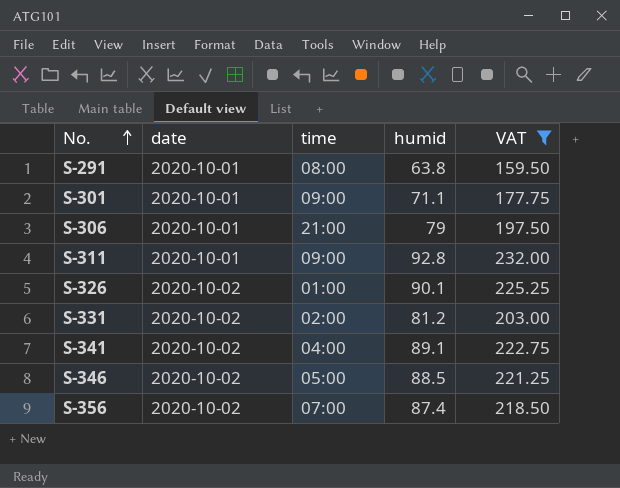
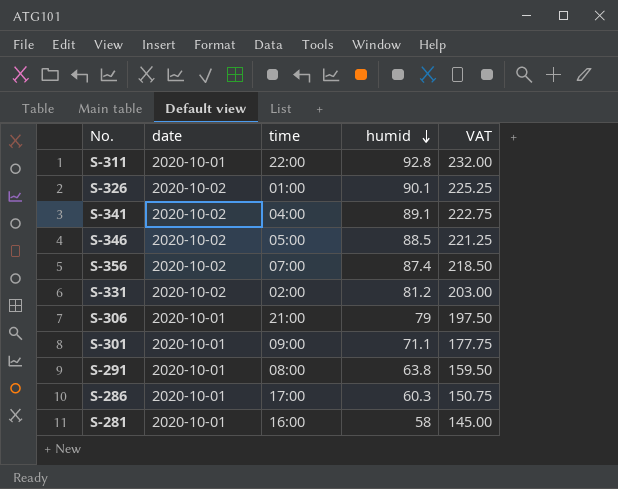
filter: VAT >= 159.50 -> none
row order: No. ascending -> humid descending
S-311 | time: 09:00 -> 22:00

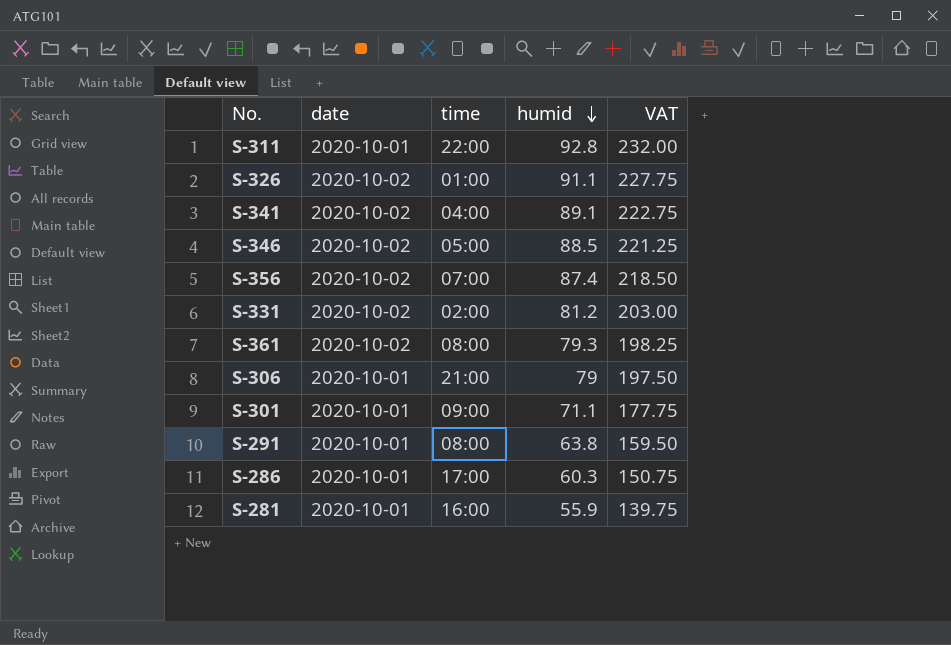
S-326 | humid: 90.1 -> 91.1
S-326 | VAT: 225.25 -> 227.75
row S-361: none -> 2020-10-02 | 08:00 | 79.3 | 198.25
S-281 | humid: 58 -> 55.9
S-281 | VAT: 145.00 -> 139.75

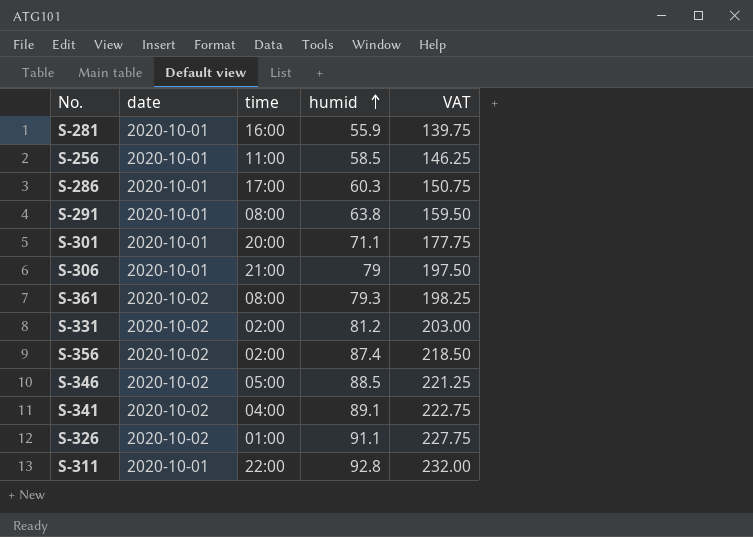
row order: humid descending -> humid ascending
row S-256: none -> 2020-10-01 | 11:00 | 58.5 | 146.25
S-301 | time: 09:00 -> 20:00
S-356 | time: 07:00 -> 02:00

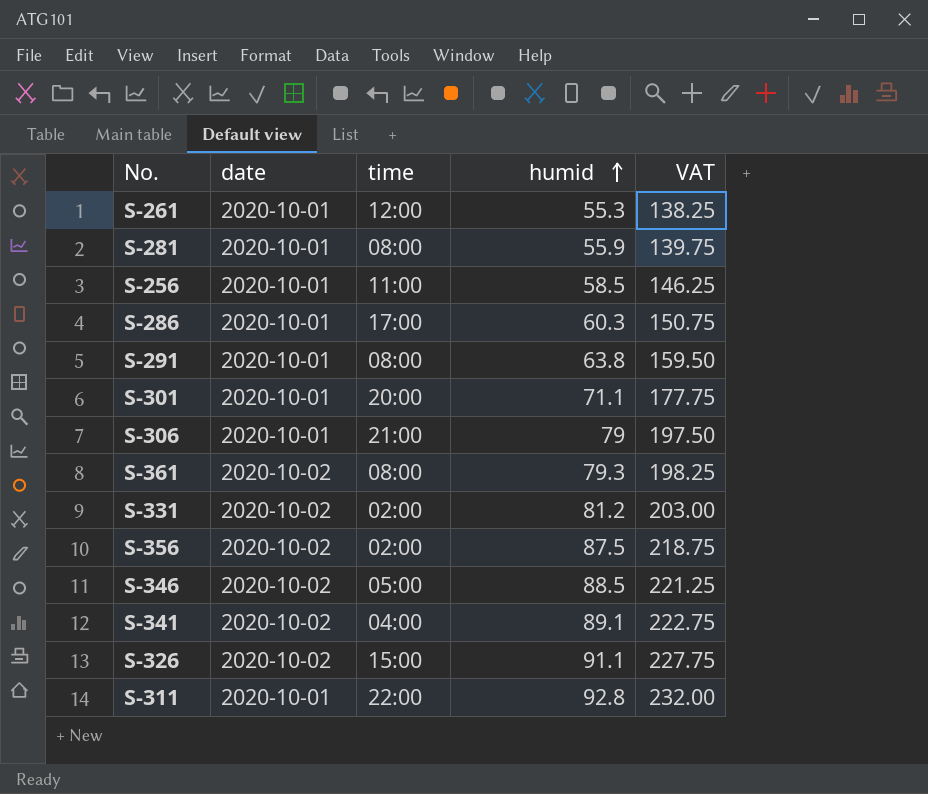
row S-261: none -> 2020-10-01 | 12:00 | 55.3 | 138.25
S-281 | time: 16:00 -> 08:00
S-356 | humid: 87.4 -> 87.5
S-356 | VAT: 218.50 -> 218.75
S-326 | time: 01:00 -> 15:00

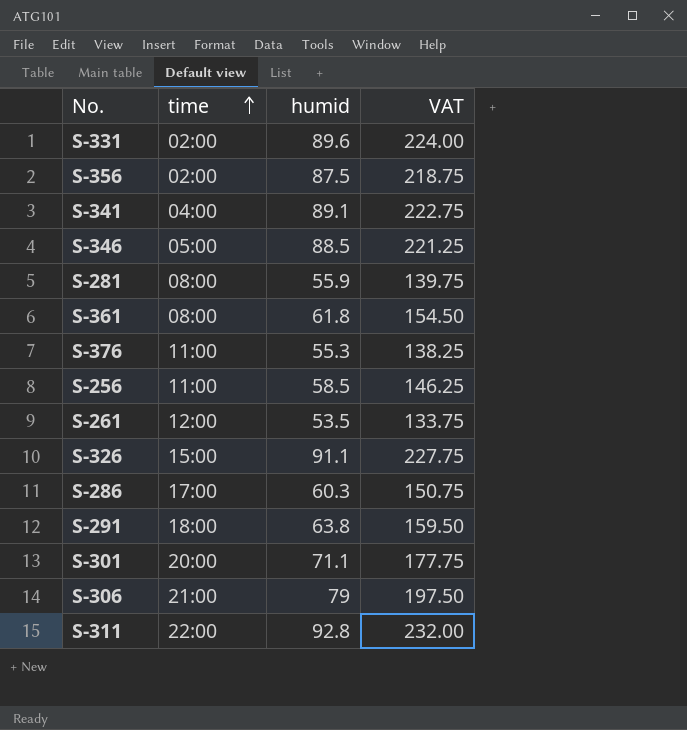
row order: humid ascending -> time ascending
column date | position: 2 -> none
S-331 | humid: 81.2 -> 89.6
S-331 | VAT: 203.00 -> 224.00
S-361 | humid: 79.3 -> 61.8
S-361 | VAT: 198.25 -> 154.50
row S-376: none -> 11:00 | 55.3 | 138.25
S-261 | humid: 55.3 -> 53.5
S-261 | VAT: 138.25 -> 133.75
S-291 | time: 08:00 -> 18:00

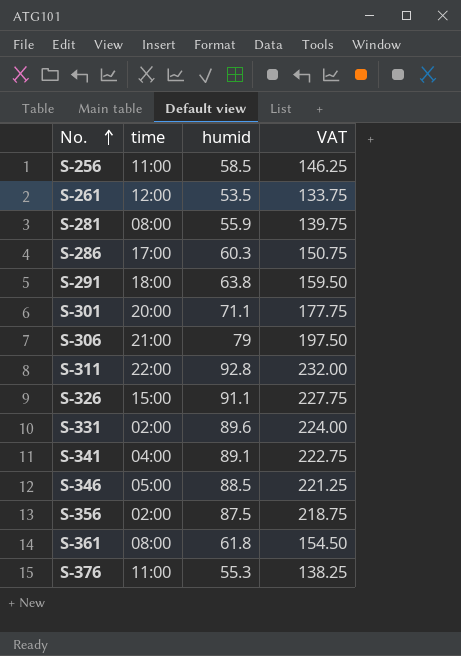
row order: time ascending -> No. ascending

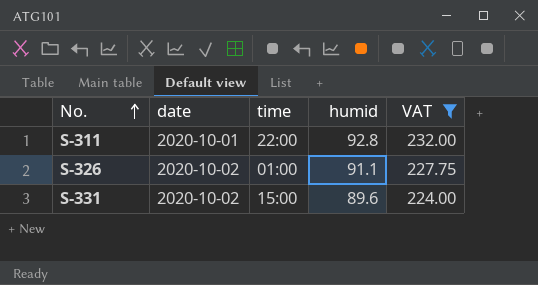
filter: none -> VAT >= 224.00
column date | position: none -> 2
S-326 | time: 15:00 -> 01:00
S-331 | time: 02:00 -> 15:00

